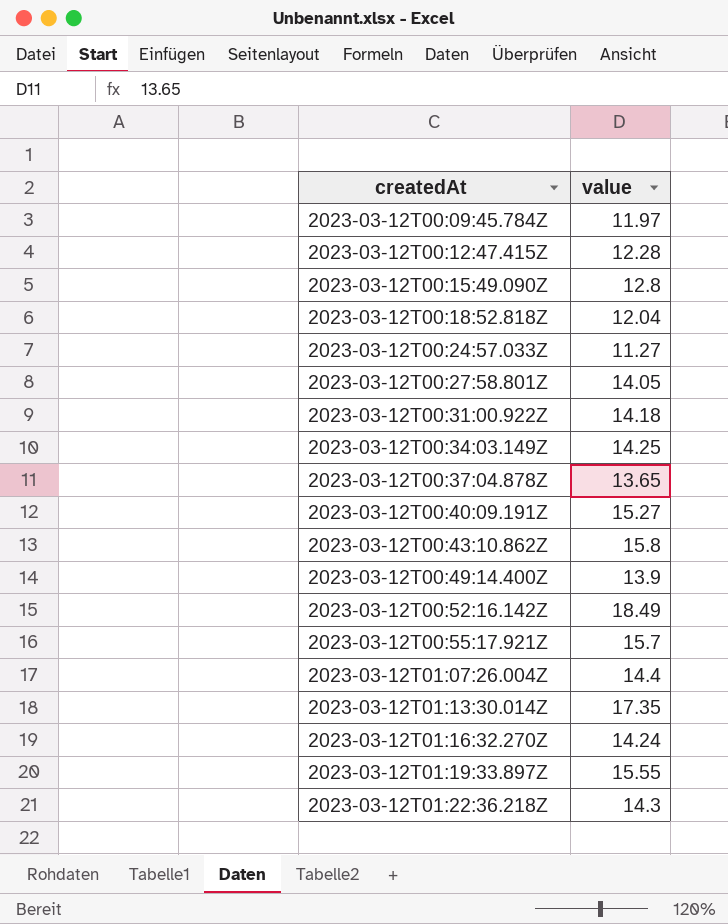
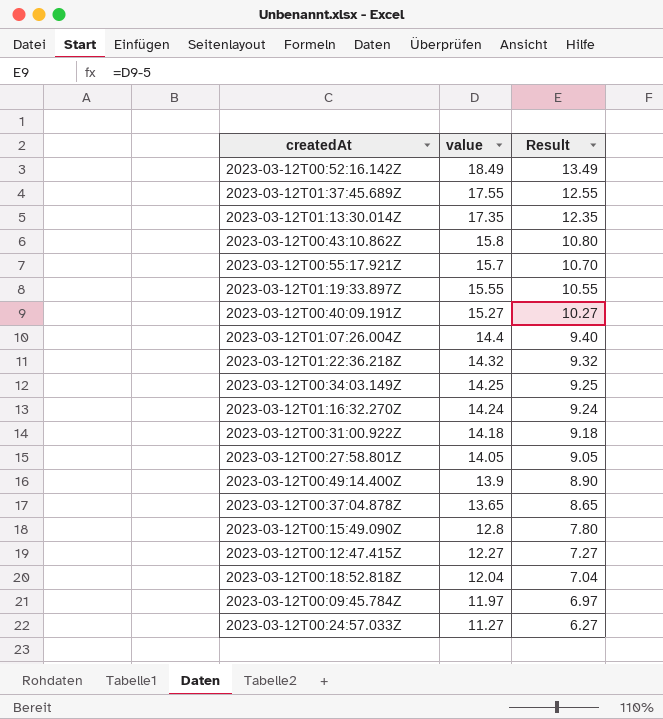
row order: createdAt ascending -> value descending
column Result | formula: none -> [value] - 5
row 2023-03-12T01:37:45.689Z: none -> 17.55 | 12.55
2023-03-12T01:22:36.218Z | value: 14.3 -> 14.32
2023-03-12T00:12:47.415Z | value: 12.28 -> 12.27

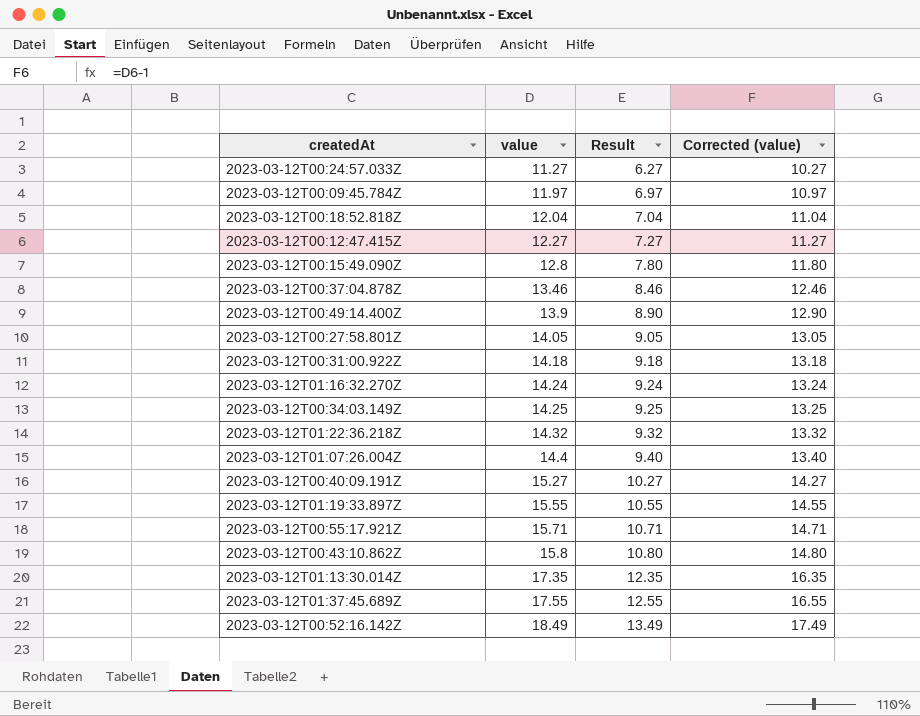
row order: value descending -> value ascending
column Corrected (value) | formula: none -> [value] - 1
2023-03-12T00:37:04.878Z | value: 13.65 -> 13.46
2023-03-12T00:37:04.878Z | Result: 8.65 -> 8.46
2023-03-12T00:55:17.921Z | value: 15.7 -> 15.71
2023-03-12T00:55:17.921Z | Result: 10.70 -> 10.71

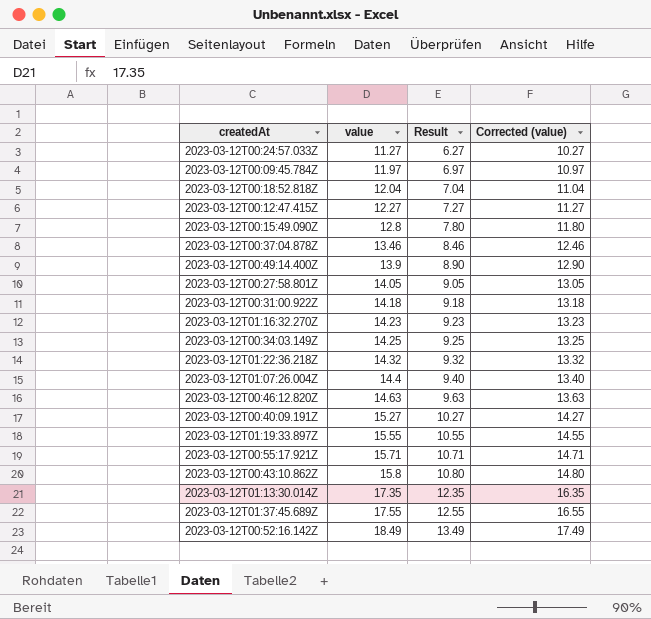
2023-03-12T01:16:32.270Z | value: 14.24 -> 14.23
2023-03-12T01:16:32.270Z | Result: 9.24 -> 9.23
2023-03-12T01:16:32.270Z | Corrected (value): 13.24 -> 13.23
row 2023-03-12T00:46:12.820Z: none -> 14.63 | 9.63 | 13.63

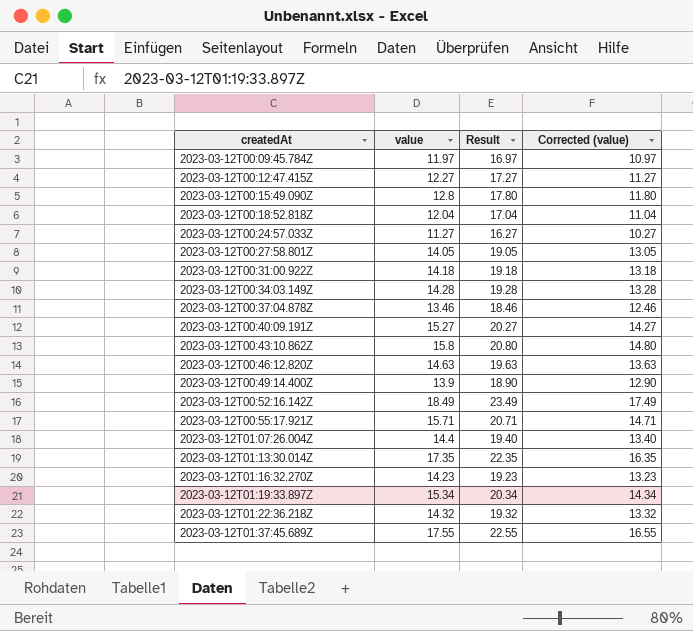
row order: value ascending -> createdAt ascending
column Result | formula: [value] - 5 -> [value] + 5
2023-03-12T00:34:03.149Z | value: 14.25 -> 14.28
2023-03-12T00:34:03.149Z | Corrected (value): 13.25 -> 13.28
2023-03-12T01:19:33.897Z | value: 15.55 -> 15.34
2023-03-12T01:19:33.897Z | Corrected (value): 14.55 -> 14.34

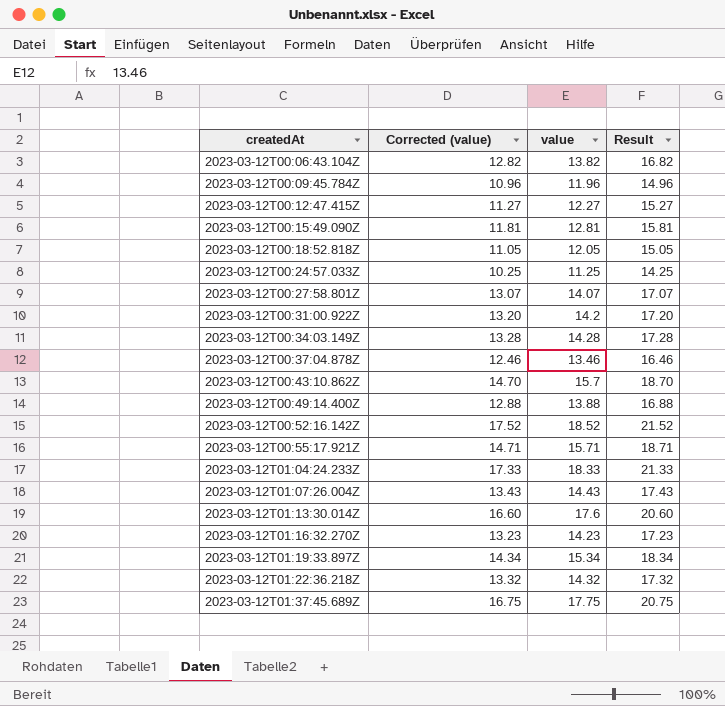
column Corrected (value) | position: 4 -> 2
column Result | formula: [value] + 5 -> [value] + 3
row 2023-03-12T00:40:09.191Z: 15.27 | 20.27 | 14.27 -> none
row 2023-03-12T00:46:12.820Z: 14.63 | 19.63 | 13.63 -> none
row 2023-03-12T00:06:43.104Z: none -> 12.82 | 13.82 | 16.82
2023-03-12T00:09:45.784Z | Corrected (value): 10.97 -> 10.96
2023-03-12T00:09:45.784Z | value: 11.97 -> 11.96
2023-03-12T00:15:49.090Z | Corrected (value): 11.80 -> 11.81
2023-03-12T00:15:49.090Z | value: 12.8 -> 12.81
2023-03-12T00:18:52.818Z | Corrected (value): 11.04 -> 11.05
2023-03-12T00:18:52.818Z | value: 12.04 -> 12.05
2023-03-12T00:24:57.033Z | Corrected (value): 10.27 -> 10.25
2023-03-12T00:24:57.033Z | value: 11.27 -> 11.25
2023-03-12T00:27:58.801Z | Corrected (value): 13.05 -> 13.07
2023-03-12T00:27:58.801Z | value: 14.05 -> 14.07
2023-03-12T00:31:00.922Z | Corrected (value): 13.18 -> 13.20
2023-03-12T00:31:00.922Z | value: 14.18 -> 14.2
2023-03-12T00:43:10.862Z | Corrected (value): 14.80 -> 14.70
2023-03-12T00:43:10.862Z | value: 15.8 -> 15.7
2023-03-12T00:49:14.400Z | Corrected (value): 12.90 -> 12.88
2023-03-12T00:49:14.400Z | value: 13.9 -> 13.88
2023-03-12T00:52:16.142Z | Corrected (value): 17.49 -> 17.52
2023-03-12T00:52:16.142Z | value: 18.49 -> 18.52
row 2023-03-12T01:04:24.233Z: none -> 17.33 | 18.33 | 21.33
2023-03-12T01:07:26.004Z | Corrected (value): 13.40 -> 13.43
2023-03-12T01:07:26.004Z | value: 14.4 -> 14.43
2023-03-12T01:13:30.014Z | Corrected (value): 16.35 -> 16.60
2023-03-12T01:13:30.014Z | value: 17.35 -> 17.6
2023-03-12T01:37:45.689Z | Corrected (value): 16.55 -> 16.75
2023-03-12T01:37:45.689Z | value: 17.55 -> 17.75

